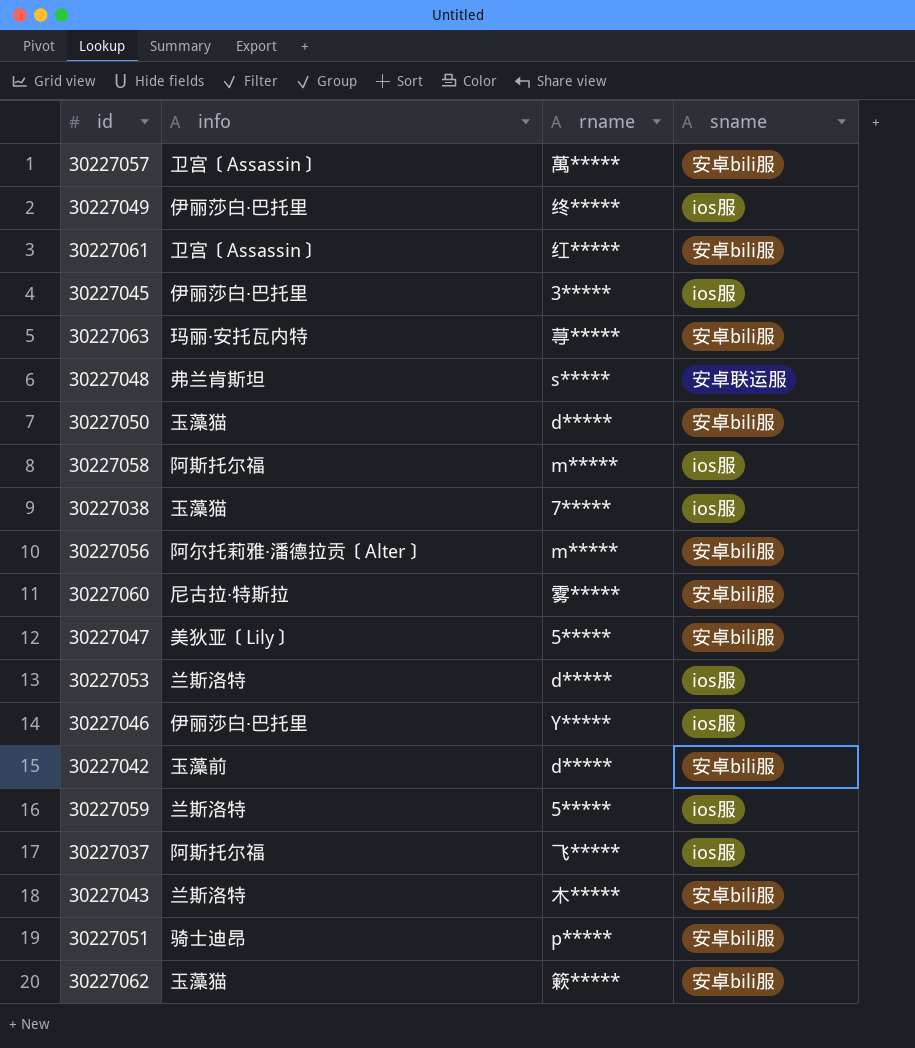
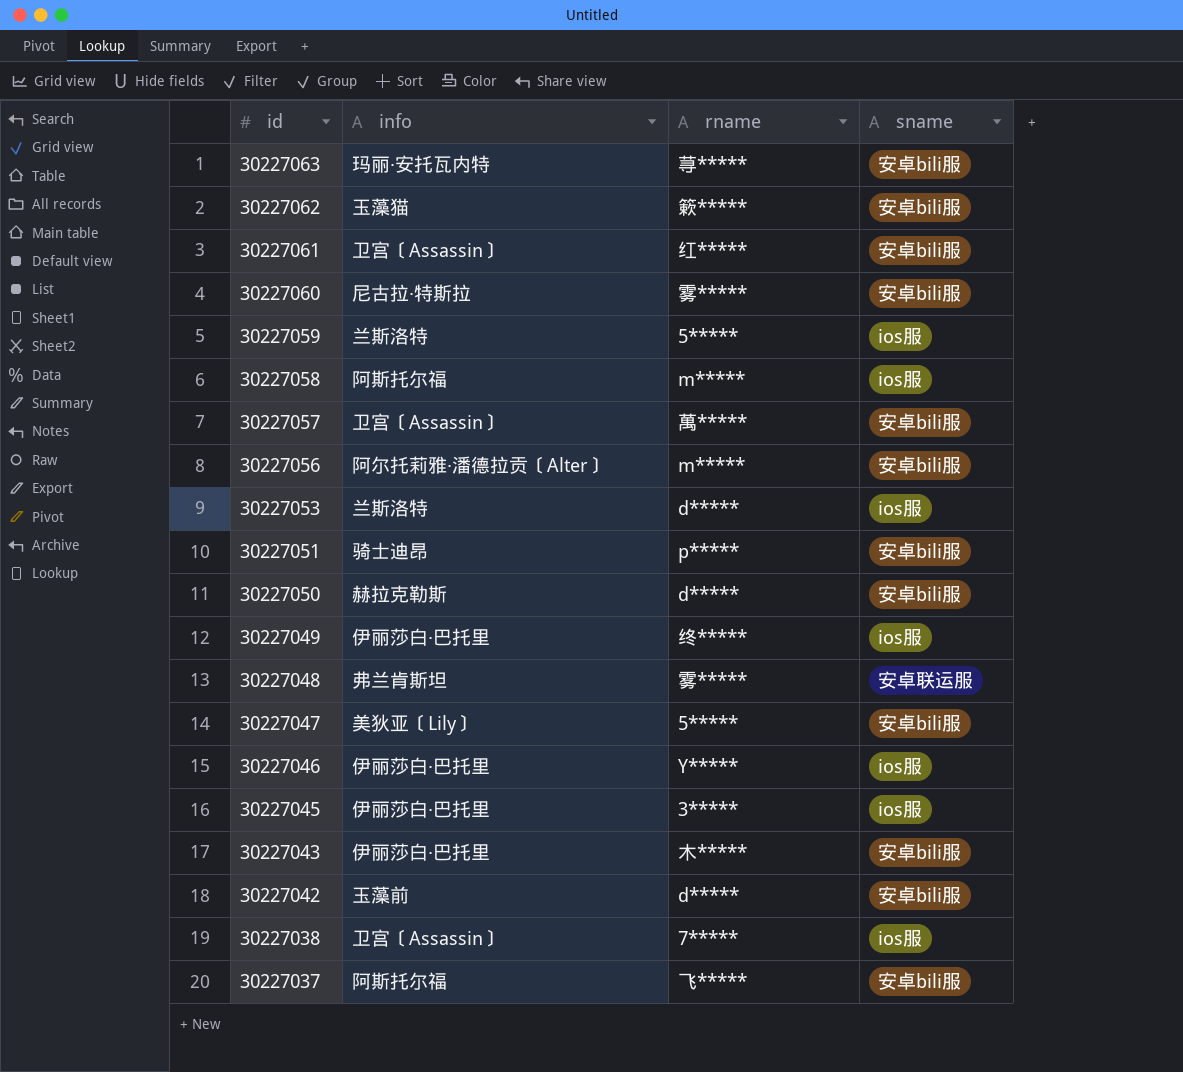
row order: none -> id descending
30227050 | info: 玉藻猫 -> 赫拉克勒斯
30227048 | rname: s***** -> 雾*****
30227043 | info: 兰斯洛特 -> 伊丽莎白·巴托里
30227038 | info: 玉藻猫 -> 卫宫〔Assassin〕
30227037 | sname: ios服 -> 安卓bili服

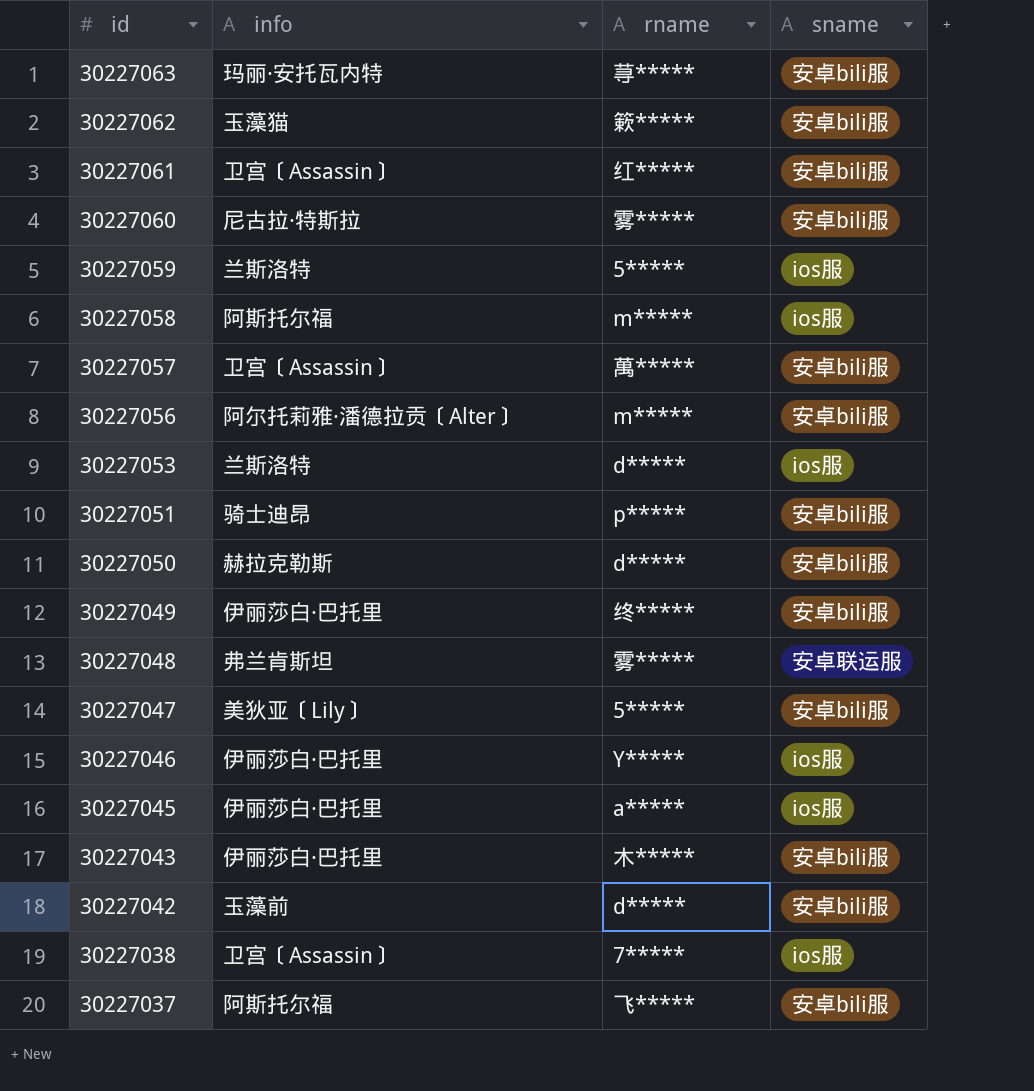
30227049 | sname: ios服 -> 安卓bili服
30227045 | rname: 3***** -> a*****

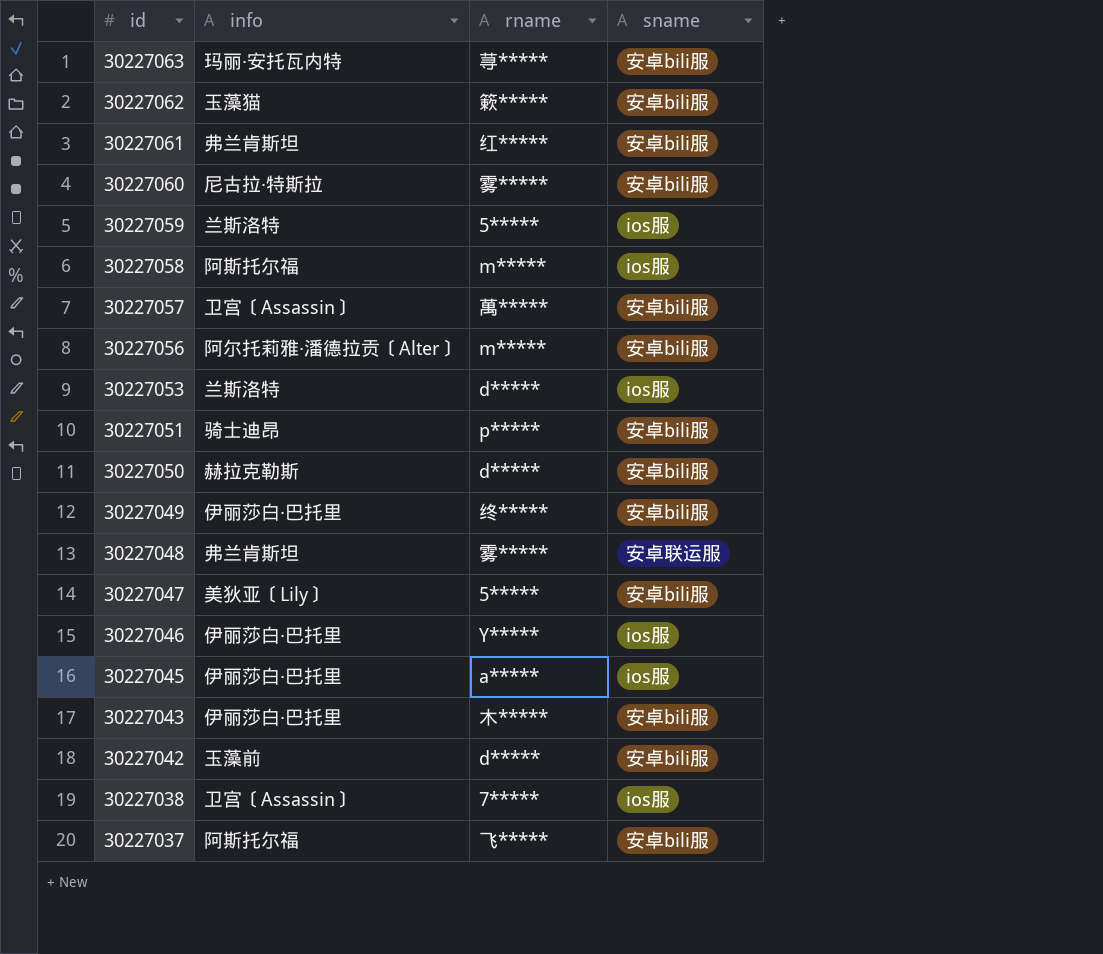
30227061 | info: 卫宫〔Assassin〕 -> 弗兰肯斯坦

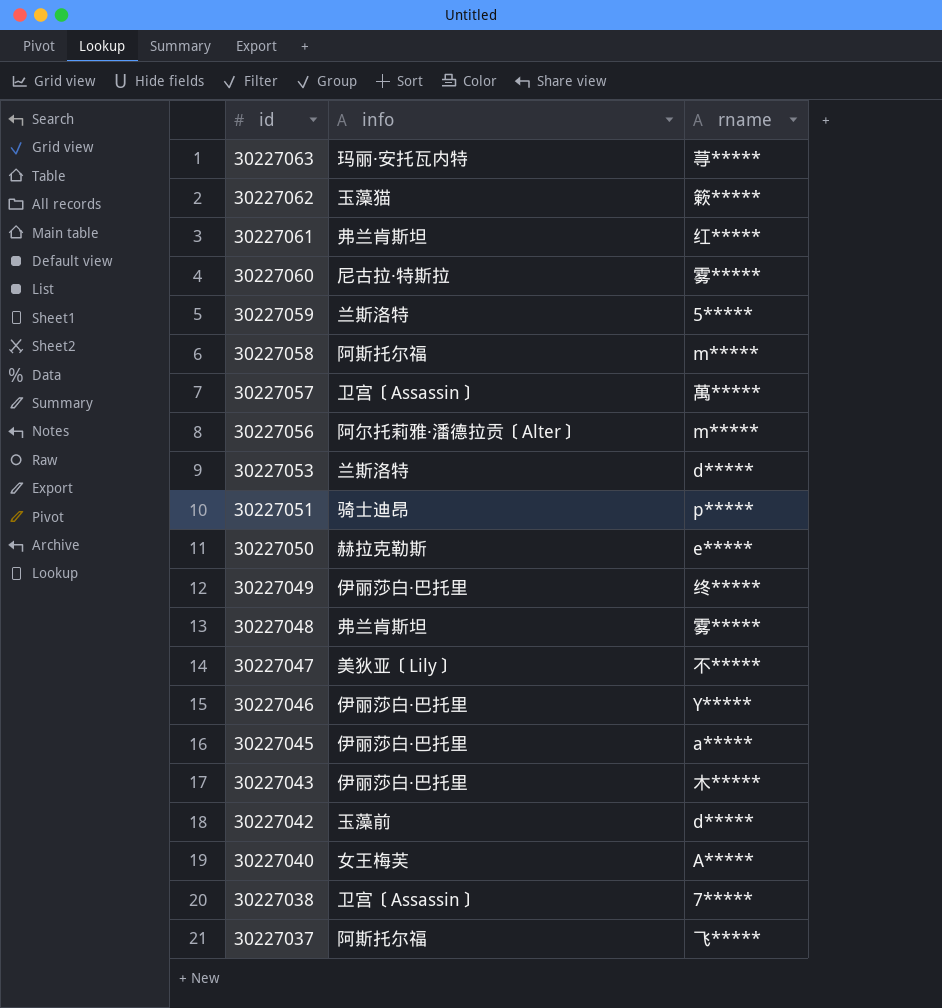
column sname | position: 4 -> none
30227050 | rname: d***** -> e*****
30227047 | rname: 5***** -> 不*****
row 30227040: none -> 女王梅芙 | A*****

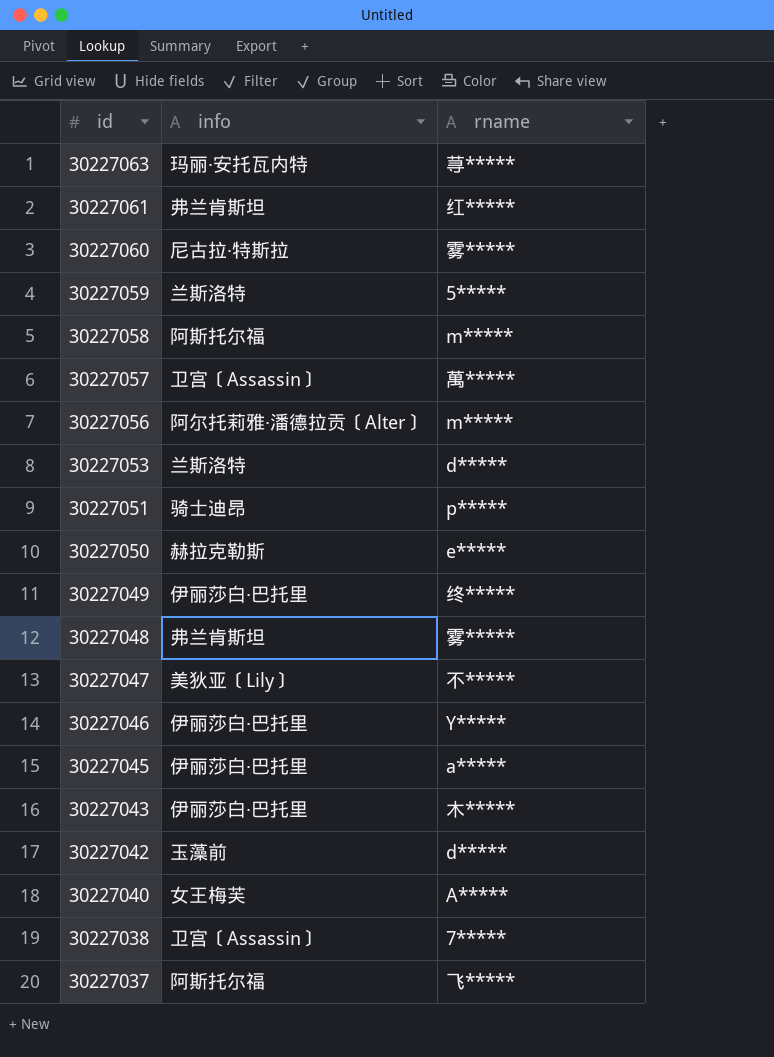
row 30227062: 玉藻猫 | 簌***** -> none

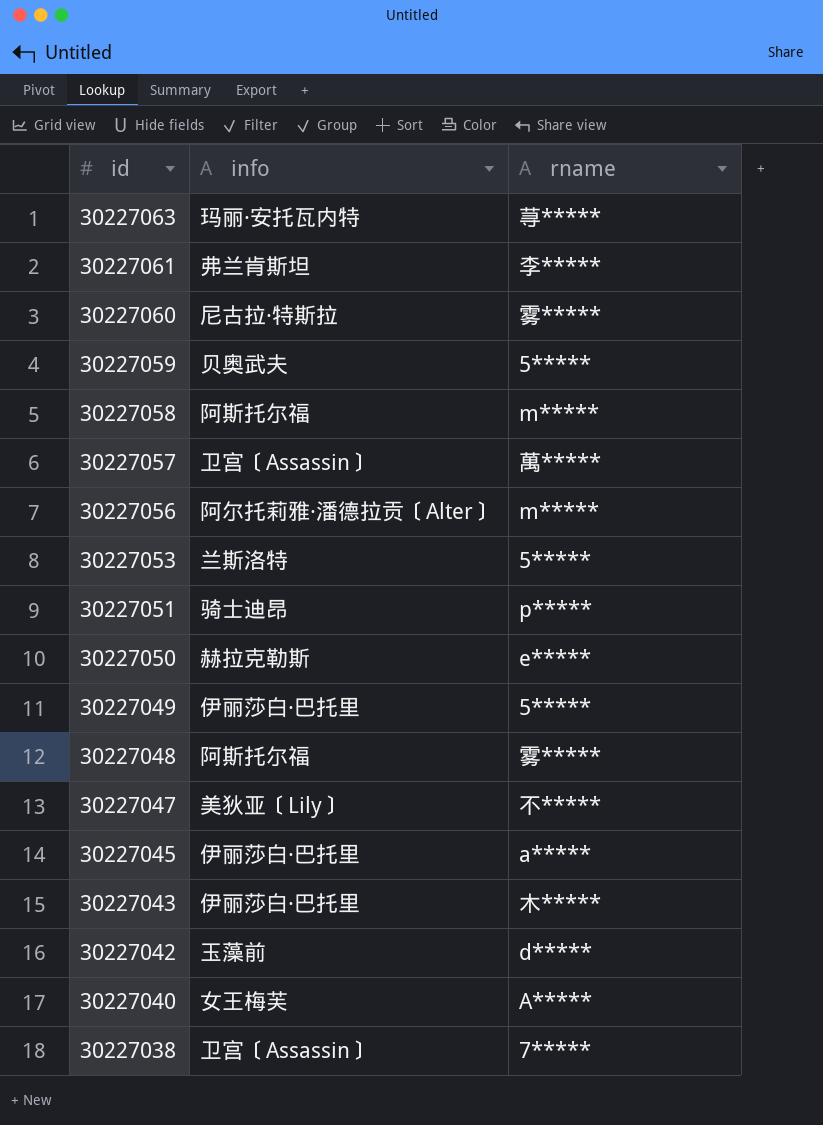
row 30227046: 伊丽莎白·巴托里 | Y***** -> none
row 30227037: 阿斯托尔福 | 飞***** -> none
30227061 | rname: 红***** -> 李*****
30227059 | info: 兰斯洛特 -> 贝奥武夫
30227053 | rname: d***** -> 5*****
30227049 | rname: 终***** -> 5*****
30227048 | info: 弗兰肯斯坦 -> 阿斯托尔福

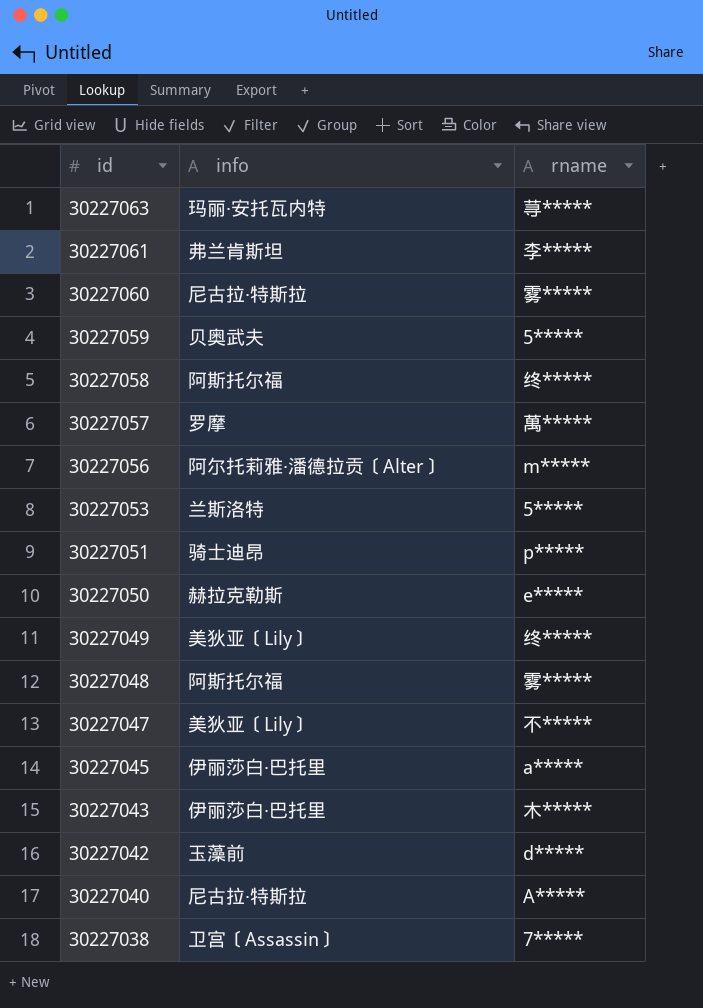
30227058 | rname: m***** -> 终*****
30227057 | info: 卫宫〔Assassin〕 -> 罗摩
30227049 | info: 伊丽莎白·巴托里 -> 美狄亚〔Lily〕
30227049 | rname: 5***** -> 终*****
30227040 | info: 女王梅芙 -> 尼古拉·特斯拉

